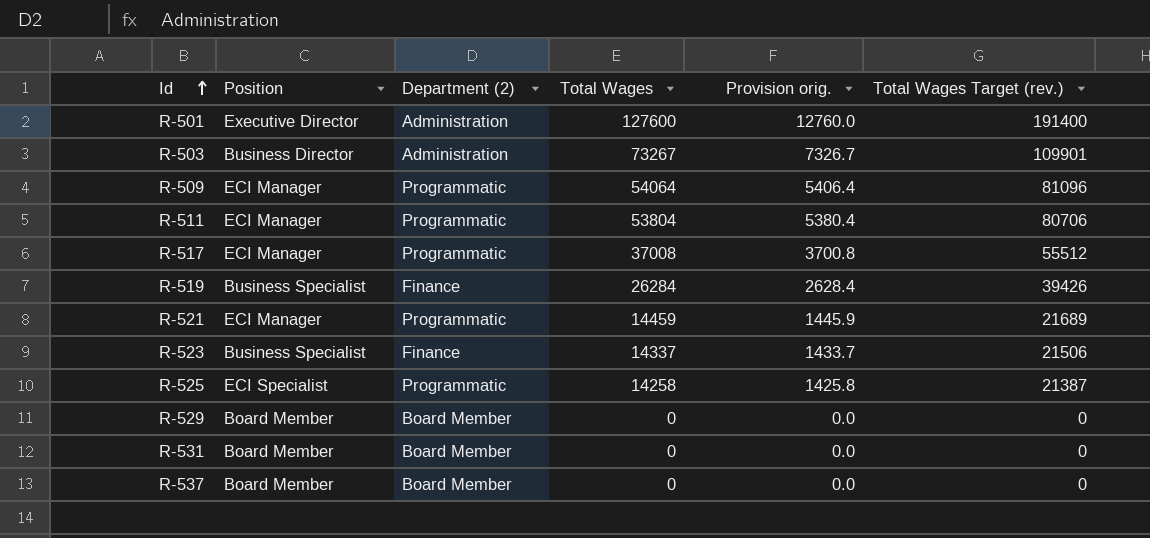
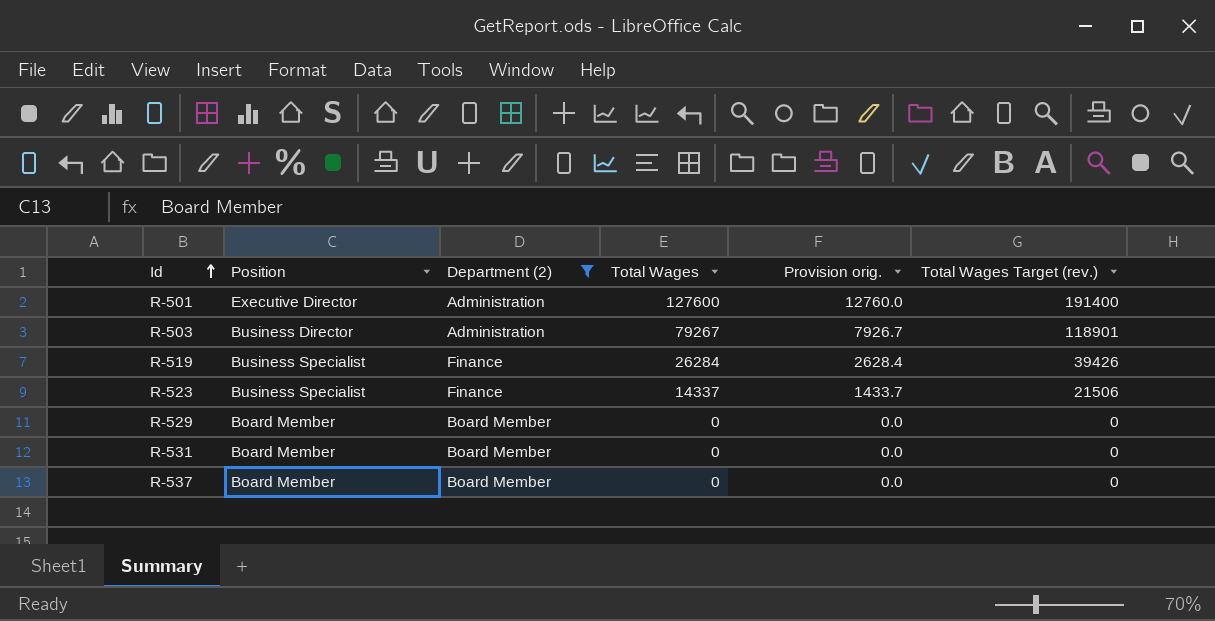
filter: none -> Department (2) != Programmatic
R-503 | Total Wages: 73267 -> 79267
R-503 | Provision orig.: 7326.7 -> 7926.7
R-503 | Total Wages Target (rev.): 109901 -> 118901

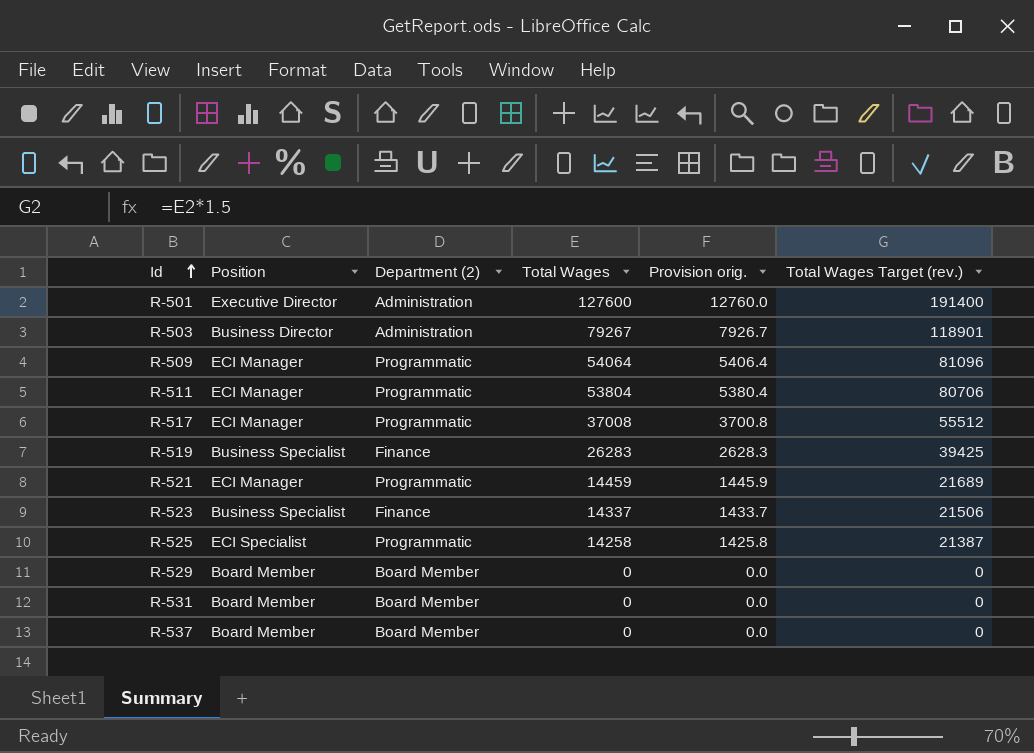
filter: Department (2) != Programmatic -> none
R-519 | Total Wages: 26284 -> 26283
R-519 | Provision orig.: 2628.4 -> 2628.3
R-519 | Total Wages Target (rev.): 39426 -> 39425

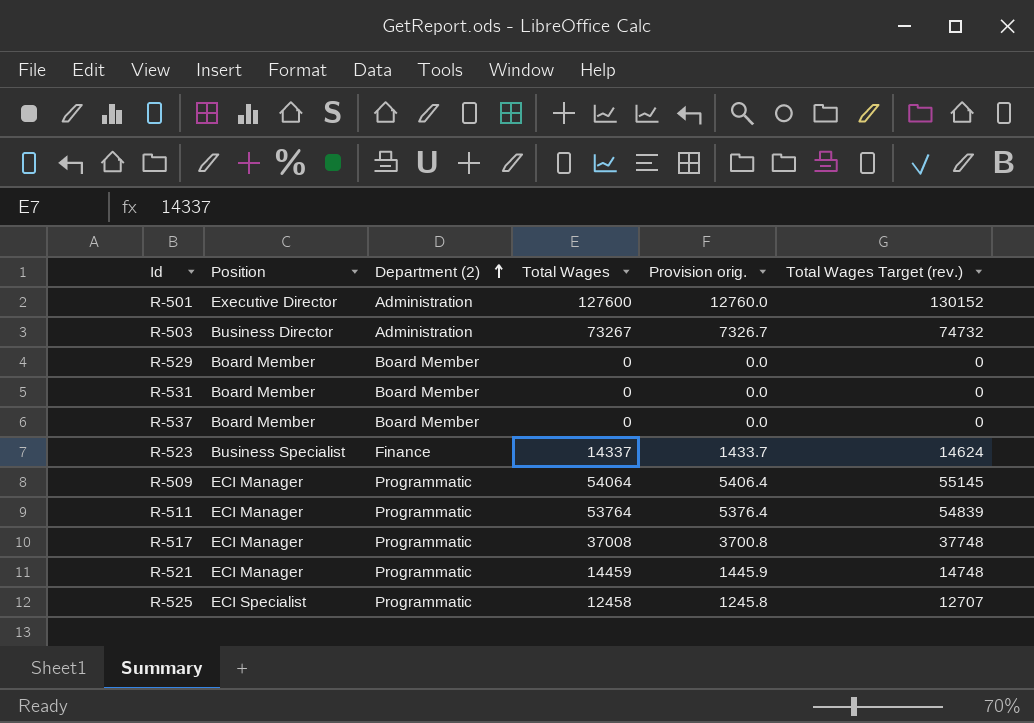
row order: Id ascending -> Department (2) ascending
column Total Wages Target (rev.) | formula: [Total Wages] * 1.5 -> [Total Wages] * 1.02
row R-519: Business Specialist | Finance | 26283 | 2628.3 | 39425 -> none
R-503 | Total Wages: 79267 -> 73267
R-503 | Provision orig.: 7926.7 -> 7326.7
R-511 | Total Wages: 53804 -> 53764
R-511 | Provision orig.: 5380.4 -> 5376.4
R-525 | Total Wages: 14258 -> 12458
R-525 | Provision orig.: 1425.8 -> 1245.8

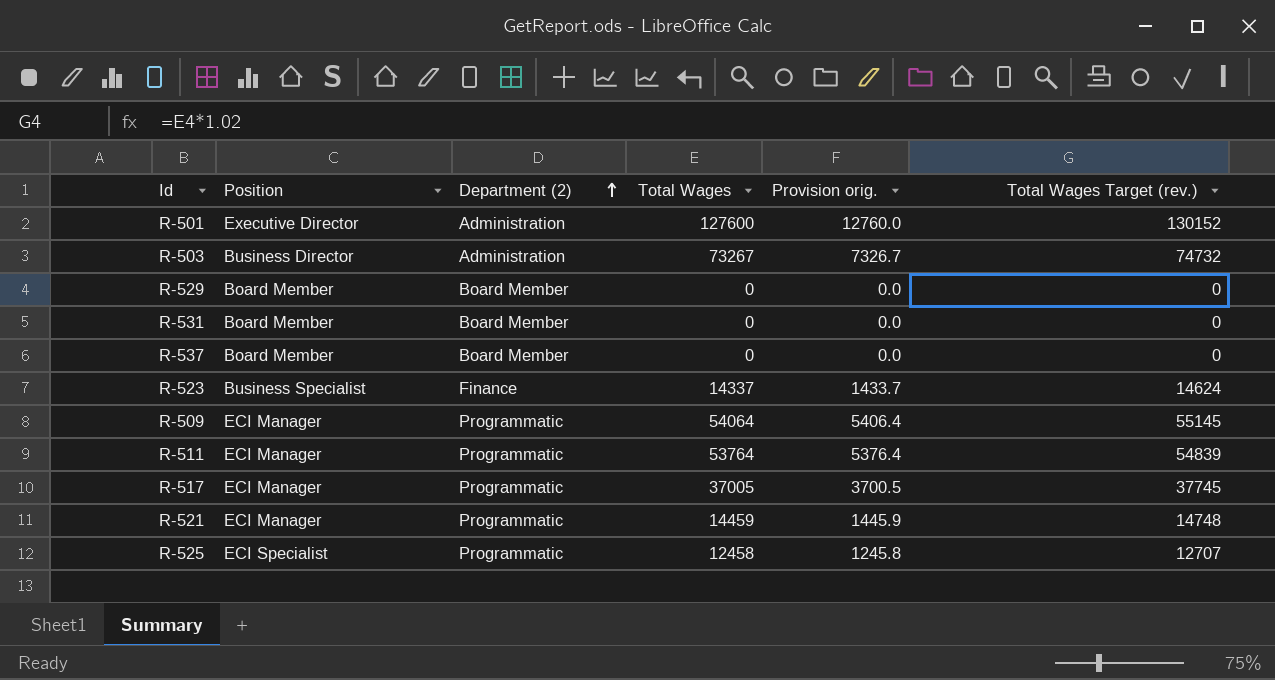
R-517 | Total Wages: 37008 -> 37005
R-517 | Provision orig.: 3700.8 -> 3700.5
R-517 | Total Wages Target (rev.): 37748 -> 37745

